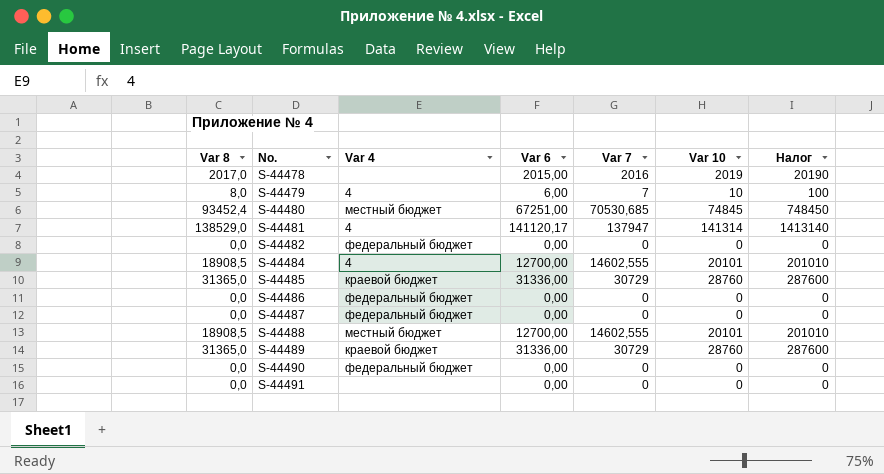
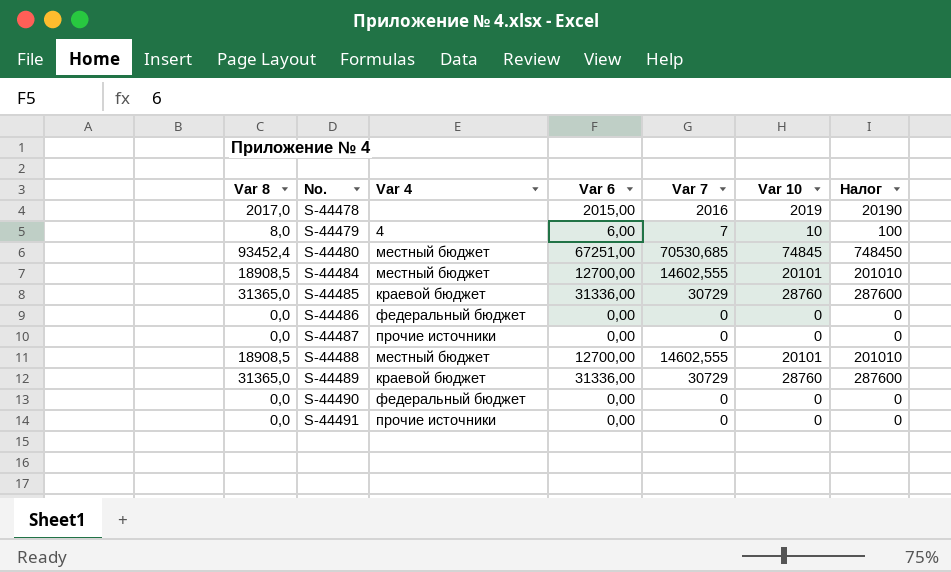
row S-44481: 138529,0 | 4 | 141120,17 | 137947 | 141314 | 1413140 -> none
row S-44482: 0,0 | федеральный бюджет | 0,00 | 0 | 0 | 0 -> none
S-44484 | Var 4: 4 -> местный бюджет
S-44487 | Var 4: федеральный бюджет -> прочие источники
S-44491 | Var 4: none -> прочие источники

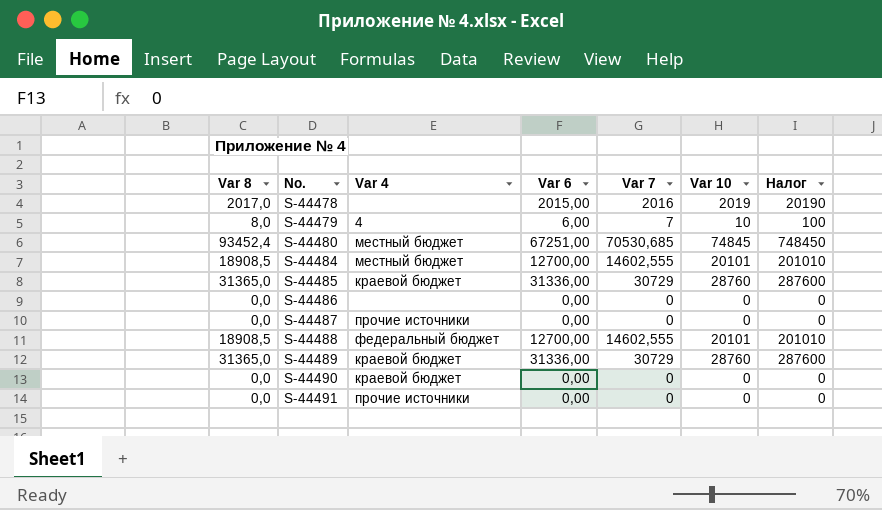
S-44486 | Var 4: федеральный бюджет -> none
S-44488 | Var 4: местный бюджет -> федеральный бюджет
S-44490 | Var 4: федеральный бюджет -> краевой бюджет

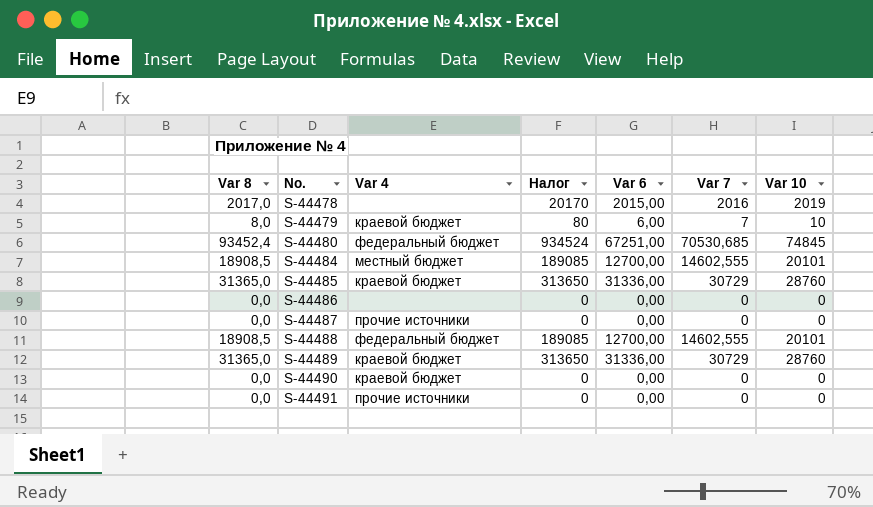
column Налог | formula: [Var 10] * 10 -> [Var 8] * 10
column Налог | position: 7 -> 4
S-44479 | Var 4: 4 -> краевой бюджет
S-44480 | Var 4: местный бюджет -> федеральный бюджет

